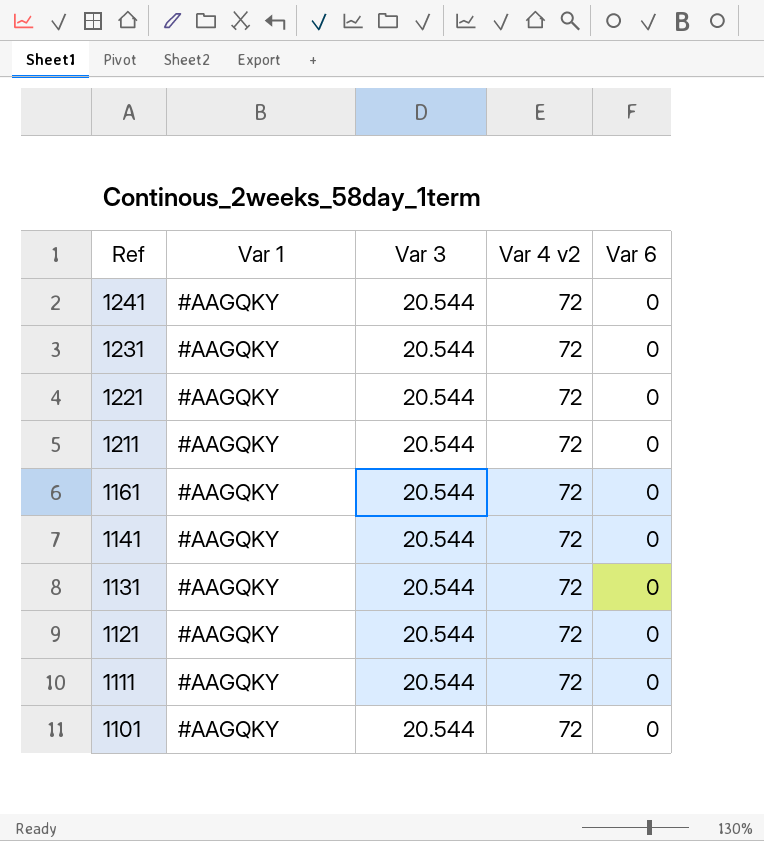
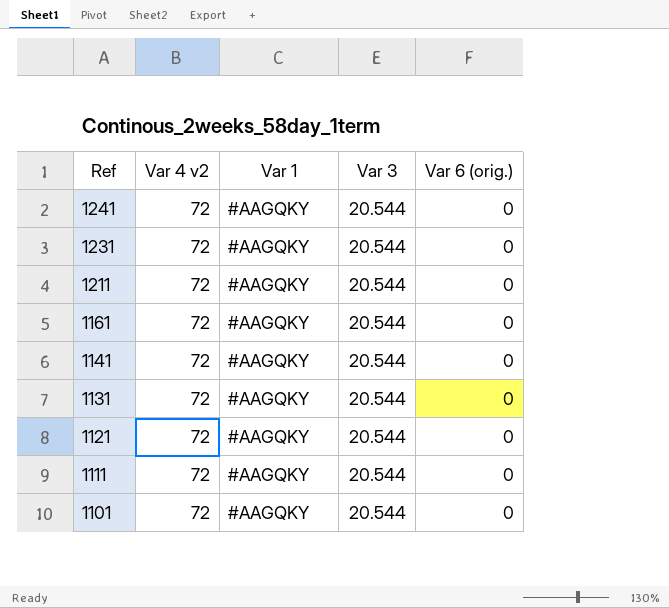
column Var 4 v2 | position: 4 -> 2
column name: Var 6 -> Var 6 (orig.)
row 1221: #AAGQKY | 20.544 | 72 | 0 -> none

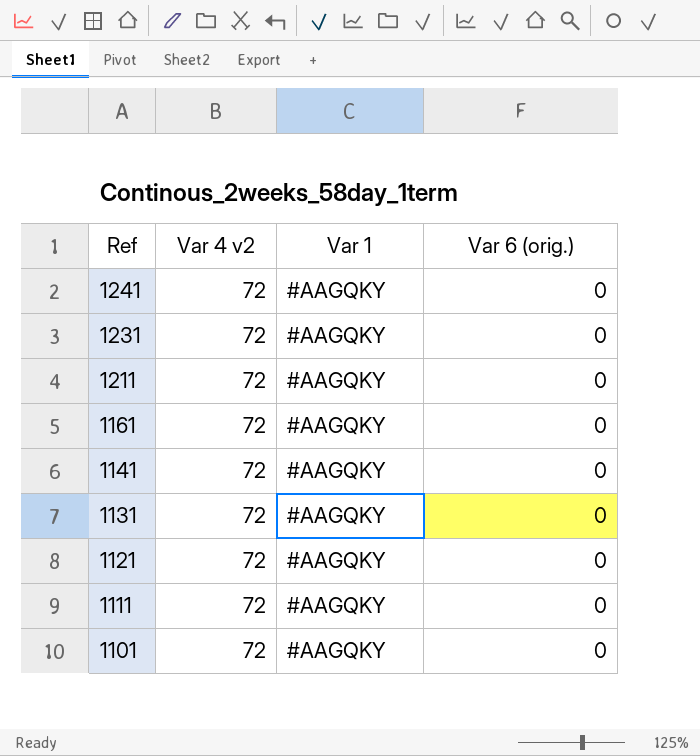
column Var 3 | position: 4 -> none

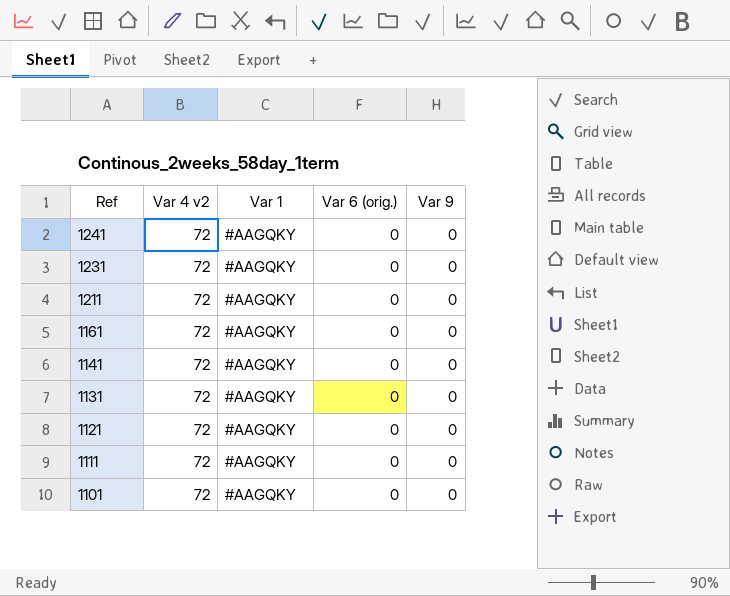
column Var 9 | position: none -> 5

